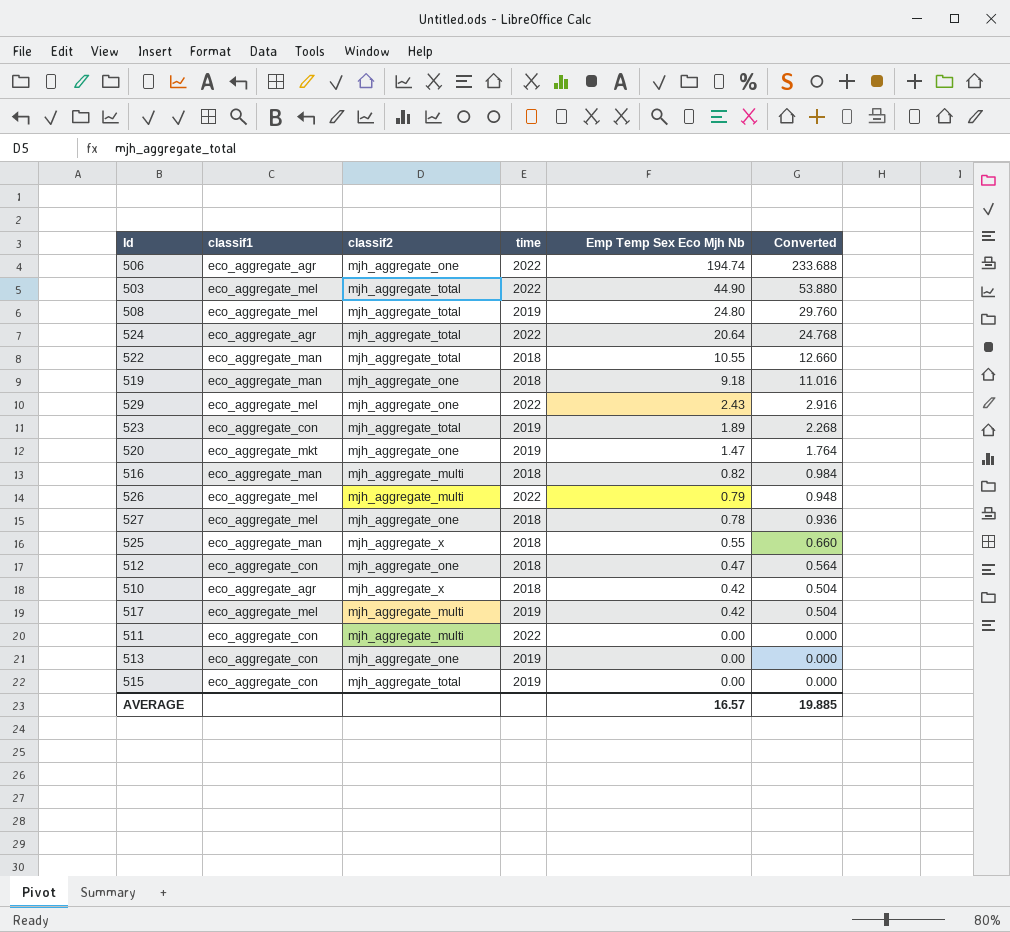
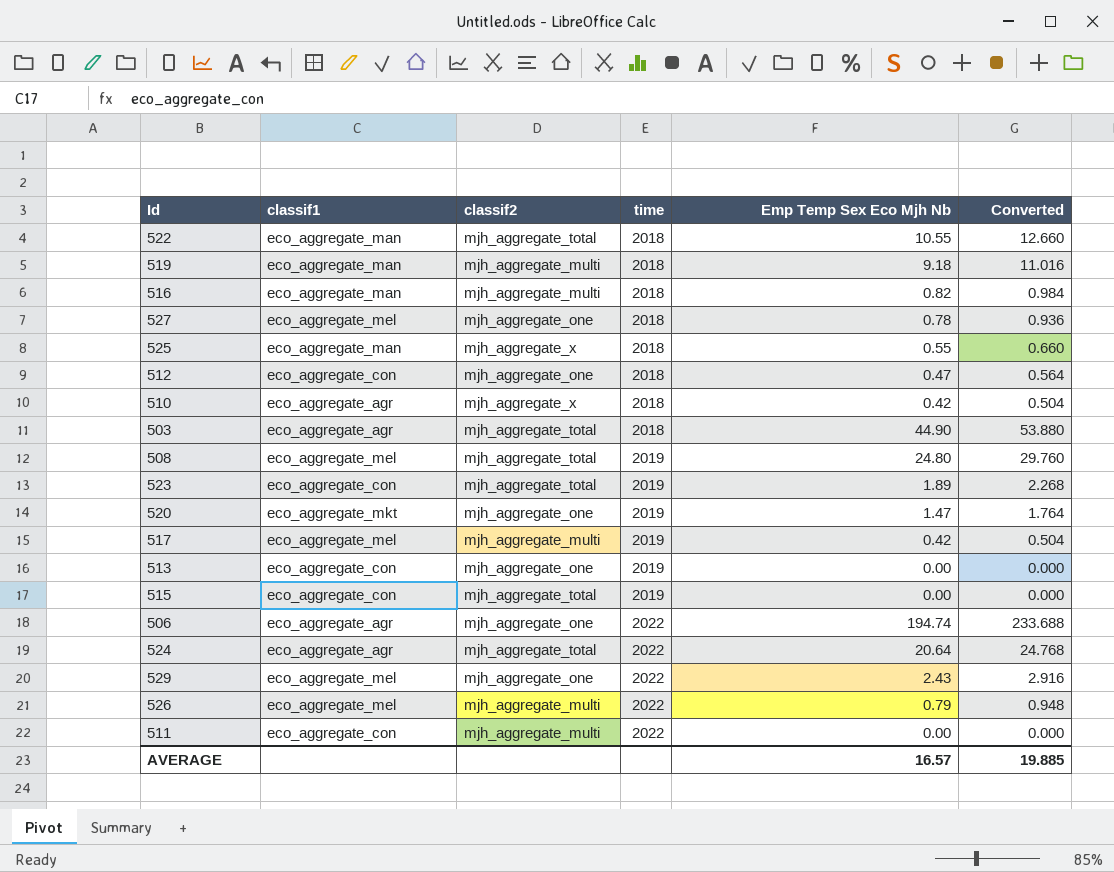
row order: Emp Temp Sex Eco Mjh Nb descending -> time ascending
519 | classif2: mjh_aggregate_one -> mjh_aggregate_multi
503 | classif1: eco_aggregate_mel -> eco_aggregate_agr
503 | time: 2022 -> 2018

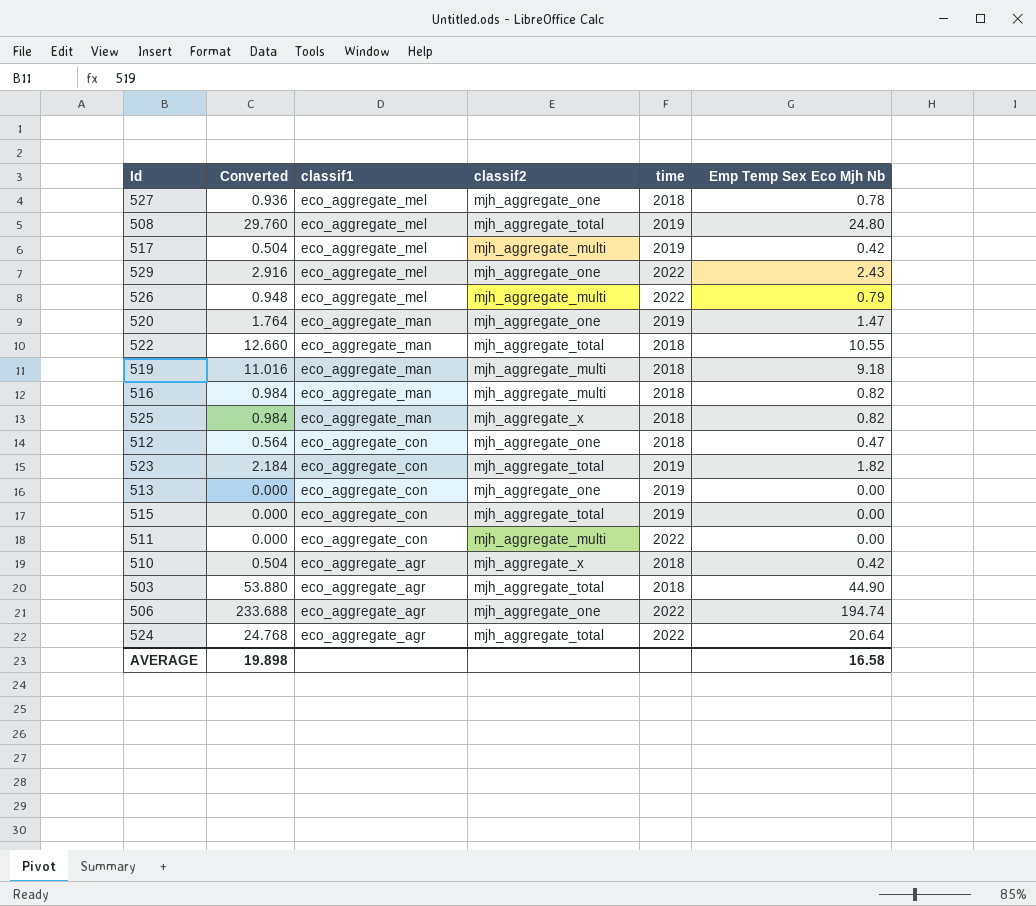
row order: time ascending -> classif1 descending
column Converted | position: 6 -> 2
520 | classif1: eco_aggregate_mkt -> eco_aggregate_man
525 | Converted: 0.660 -> 0.984
525 | Emp Temp Sex Eco Mjh Nb: 0.55 -> 0.82
523 | Converted: 2.268 -> 2.184
523 | Emp Temp Sex Eco Mjh Nb: 1.89 -> 1.82
AVERAGE | Converted: 19.885 -> 19.898
AVERAGE | Emp Temp Sex Eco Mjh Nb: 16.57 -> 16.58

